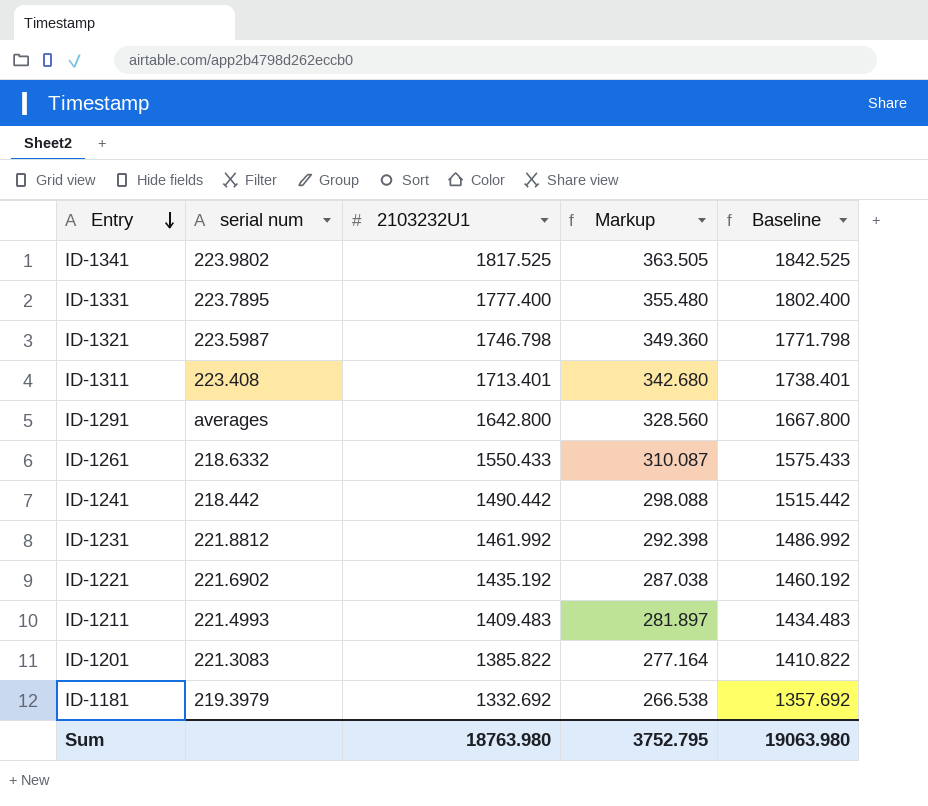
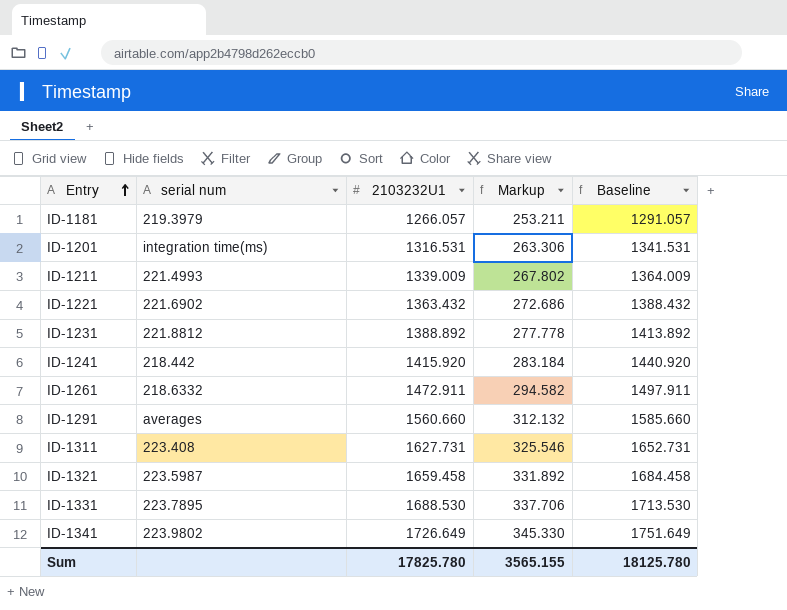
row order: Entry descending -> Entry ascending
ID-1181 | 2103232U1: 1332.692 -> 1266.057
ID-1181 | Markup: 266.538 -> 253.211
ID-1181 | Baseline: 1357.692 -> 1291.057
ID-1201 | serial num: 221.3083 -> integration time(ms)
ID-1201 | 2103232U1: 1385.822 -> 1316.531
ID-1201 | Markup: 277.164 -> 263.306
ID-1201 | Baseline: 1410.822 -> 1341.531
ID-1211 | 2103232U1: 1409.483 -> 1339.009
ID-1211 | Markup: 281.897 -> 267.802
ID-1211 | Baseline: 1434.483 -> 1364.009
ID-1221 | 2103232U1: 1435.192 -> 1363.432
ID-1221 | Markup: 287.038 -> 272.686
ID-1221 | Baseline: 1460.192 -> 1388.432
ID-1231 | 2103232U1: 1461.992 -> 1388.892
ID-1231 | Markup: 292.398 -> 277.778
ID-1231 | Baseline: 1486.992 -> 1413.892
ID-1241 | 2103232U1: 1490.442 -> 1415.920
ID-1241 | Markup: 298.088 -> 283.184
ID-1241 | Baseline: 1515.442 -> 1440.920
ID-1261 | 2103232U1: 1550.433 -> 1472.911
ID-1261 | Markup: 310.087 -> 294.582
ID-1261 | Baseline: 1575.433 -> 1497.911
ID-1291 | 2103232U1: 1642.800 -> 1560.660
ID-1291 | Markup: 328.560 -> 312.132
ID-1291 | Baseline: 1667.800 -> 1585.660
ID-1311 | 2103232U1: 1713.401 -> 1627.731
ID-1311 | Markup: 342.680 -> 325.546
ID-1311 | Baseline: 1738.401 -> 1652.731
ID-1321 | 2103232U1: 1746.798 -> 1659.458
ID-1321 | Markup: 349.360 -> 331.892
ID-1321 | Baseline: 1771.798 -> 1684.458
ID-1331 | 2103232U1: 1777.400 -> 1688.530
ID-1331 | Markup: 355.480 -> 337.706
ID-1331 | Baseline: 1802.400 -> 1713.530
ID-1341 | 2103232U1: 1817.525 -> 1726.649
ID-1341 | Markup: 363.505 -> 345.330
ID-1341 | Baseline: 1842.525 -> 1751.649
Sum | 2103232U1: 18763.980 -> 17825.780
Sum | Markup: 3752.795 -> 3565.155
Sum | Baseline: 19063.980 -> 18125.780

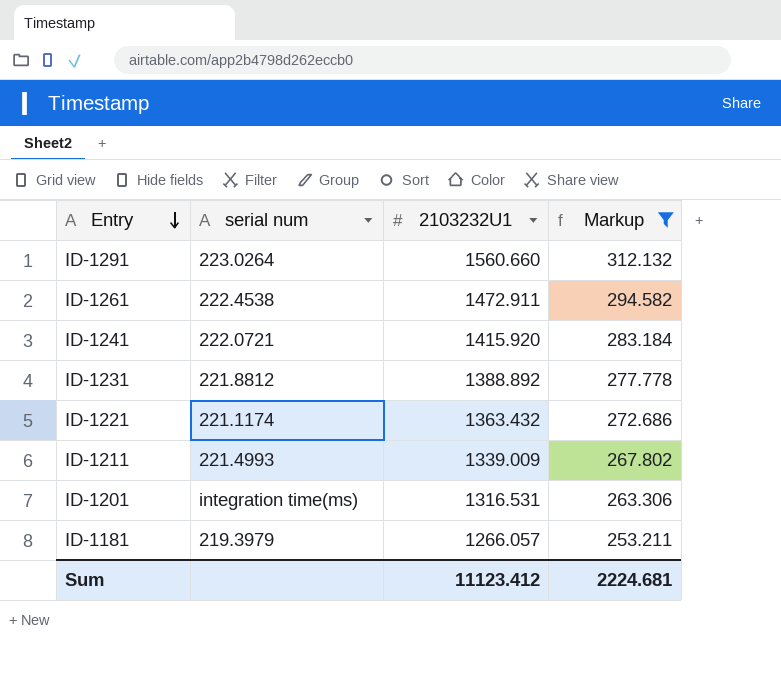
filter: none -> Markup <= 312.132
row order: Entry ascending -> Entry descending
column Baseline | formula: [2103232U1] + 25 -> none
ID-1291 | serial num: averages -> 223.0264
ID-1261 | serial num: 218.6332 -> 222.4538
ID-1241 | serial num: 218.442 -> 222.0721
ID-1221 | serial num: 221.6902 -> 221.1174
Sum | 2103232U1: 17825.780 -> 11123.412
Sum | Markup: 3565.155 -> 2224.681

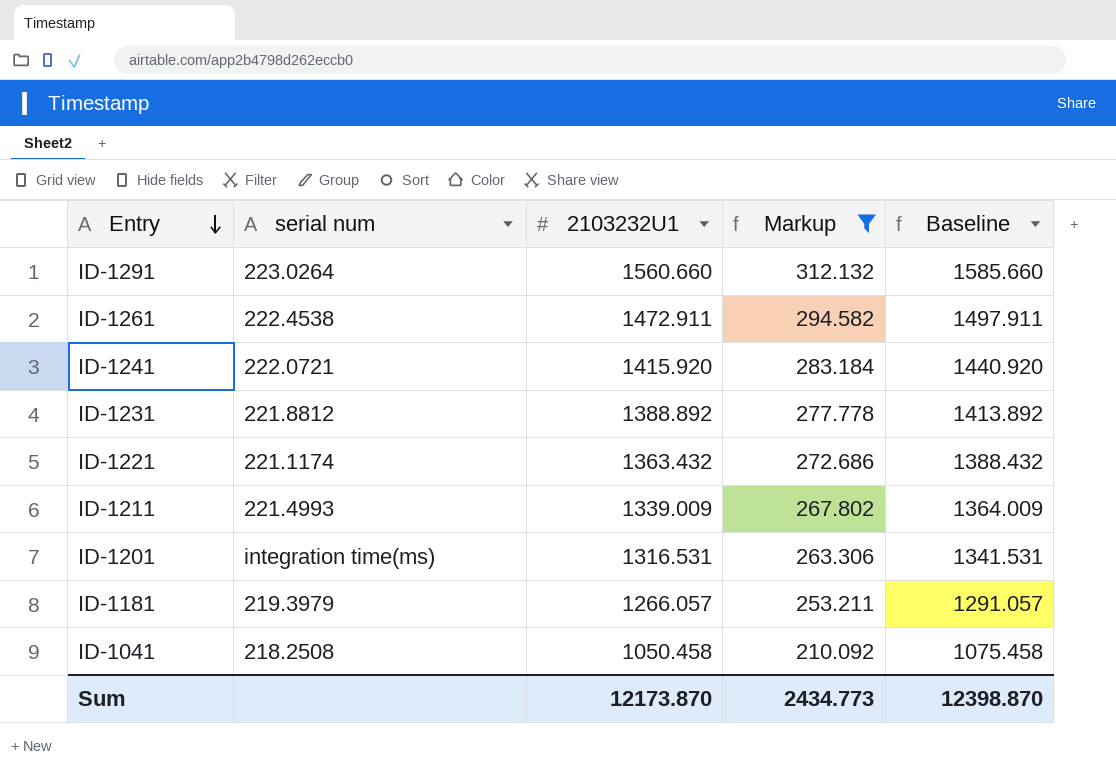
column Baseline | formula: none -> [2103232U1] + 25
row ID-1041: none -> 218.2508 | 1050.458 | 210.092 | 1075.458
Sum | 2103232U1: 11123.412 -> 12173.870
Sum | Markup: 2224.681 -> 2434.773

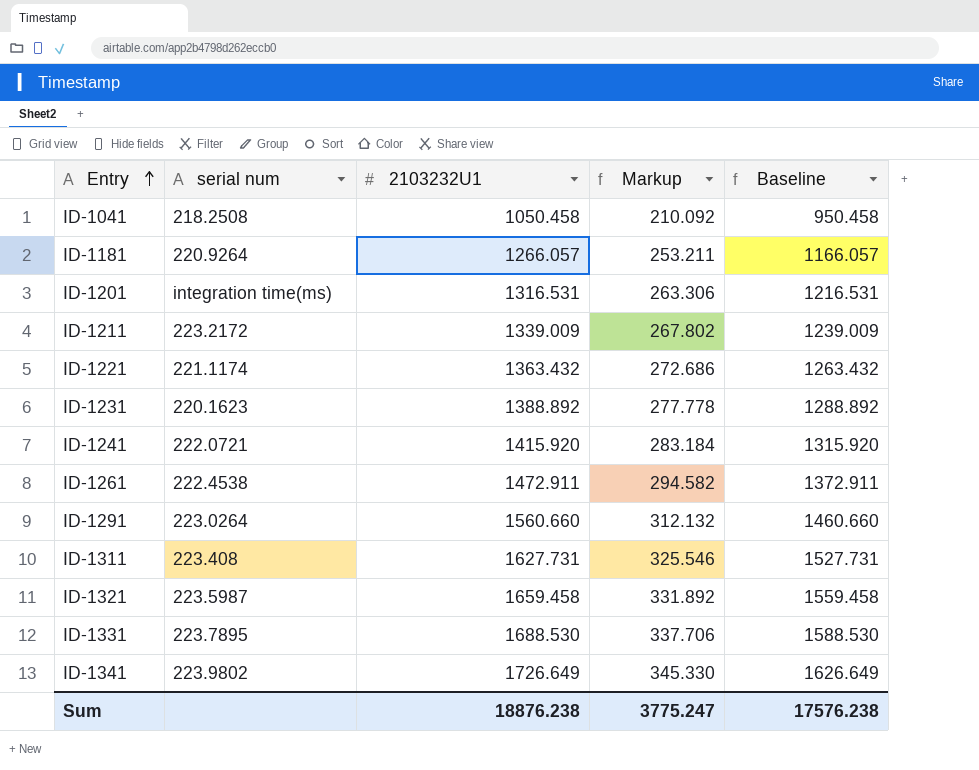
filter: Markup <= 312.132 -> none
row order: Entry descending -> Entry ascending
column Baseline | formula: [2103232U1] + 25 -> [2103232U1] - 100
ID-1181 | serial num: 219.3979 -> 220.9264
ID-1211 | serial num: 221.4993 -> 223.2172
ID-1231 | serial num: 221.8812 -> 220.1623
Sum | 2103232U1: 12173.870 -> 18876.238
Sum | Markup: 2434.773 -> 3775.247
Sum | Baseline: 12398.870 -> 17576.238

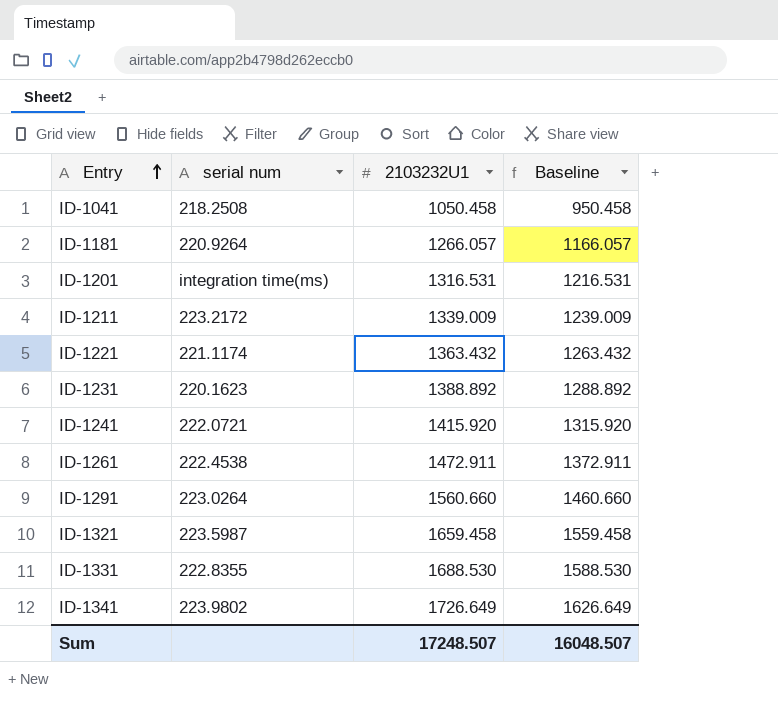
column Markup | formula: [2103232U1] * 0.2 -> none
row ID-1311: 223.408 | 1627.731 | 325.546 | 1527.731 -> none
ID-1331 | serial num: 223.7895 -> 222.8355
Sum | 2103232U1: 18876.238 -> 17248.507
Sum | Baseline: 17576.238 -> 16048.507

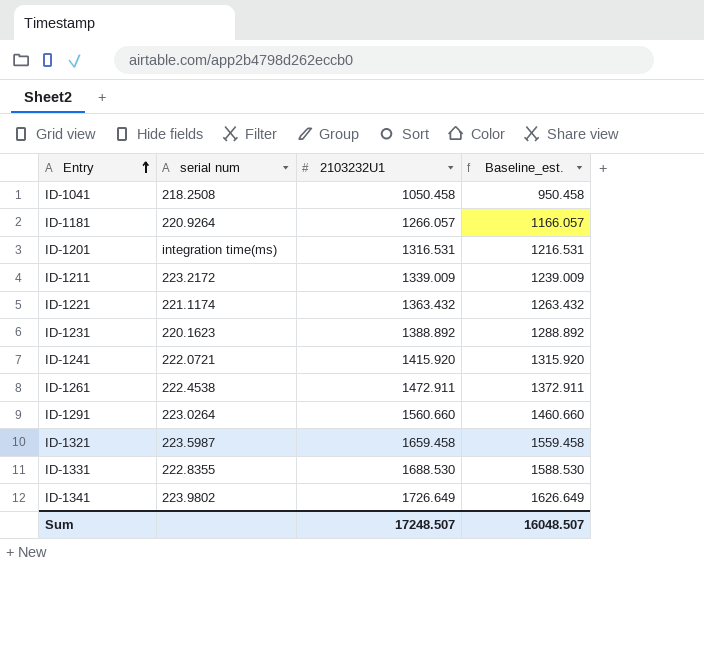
column name: Baseline -> Baseline_est.

